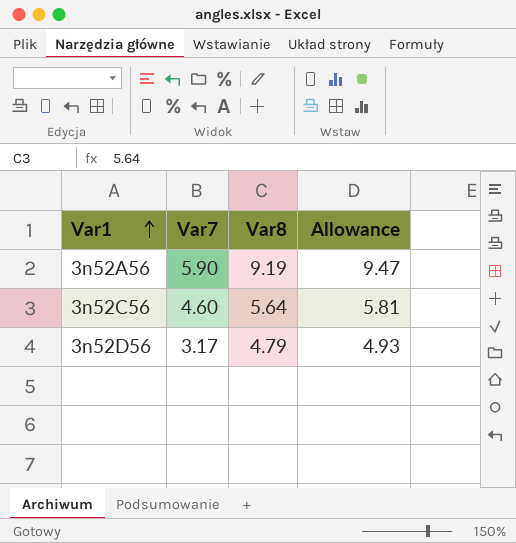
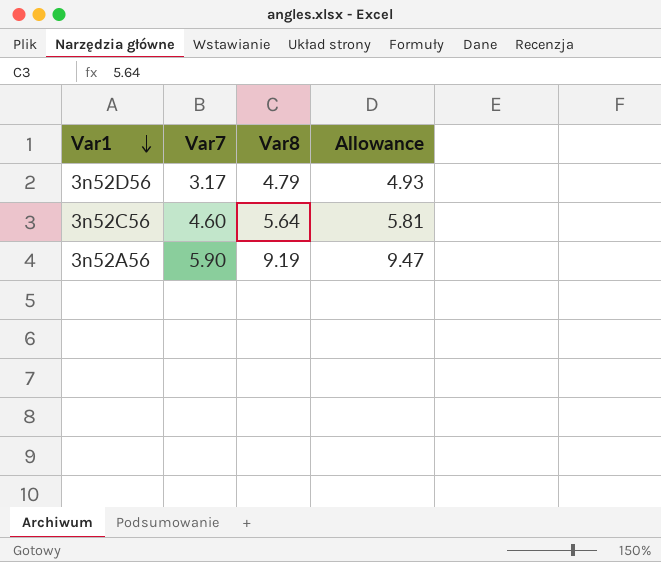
row order: Var1 ascending -> Var1 descending

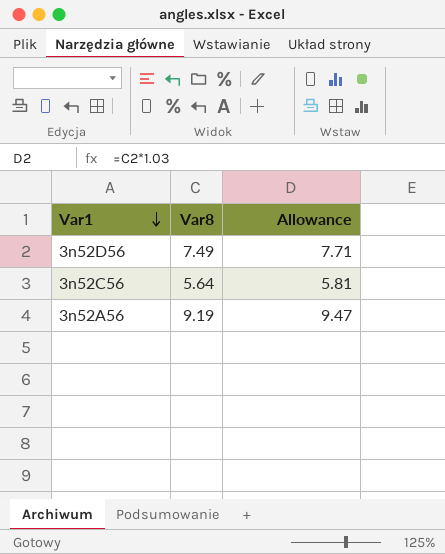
column Var7 | position: 2 -> none
3n52D56 | Var8: 4.79 -> 7.49
3n52D56 | Allowance: 4.93 -> 7.71

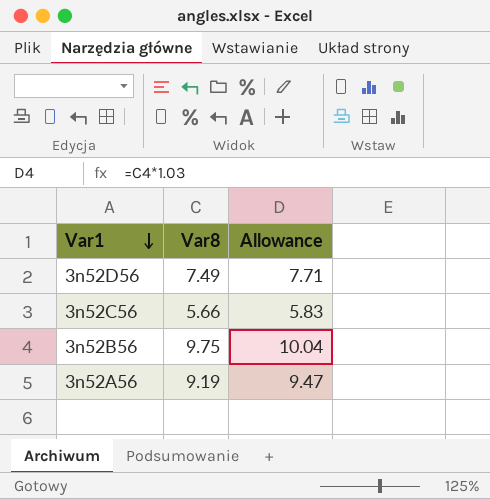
3n52C56 | Var8: 5.64 -> 5.66
3n52C56 | Allowance: 5.81 -> 5.83
row 3n52B56: none -> 9.75 | 10.04

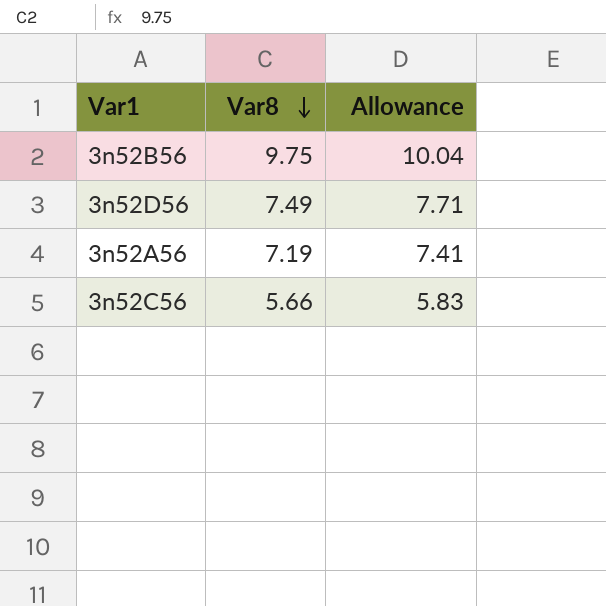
row order: Var1 descending -> Var8 descending
3n52A56 | Var8: 9.19 -> 7.19
3n52A56 | Allowance: 9.47 -> 7.41

